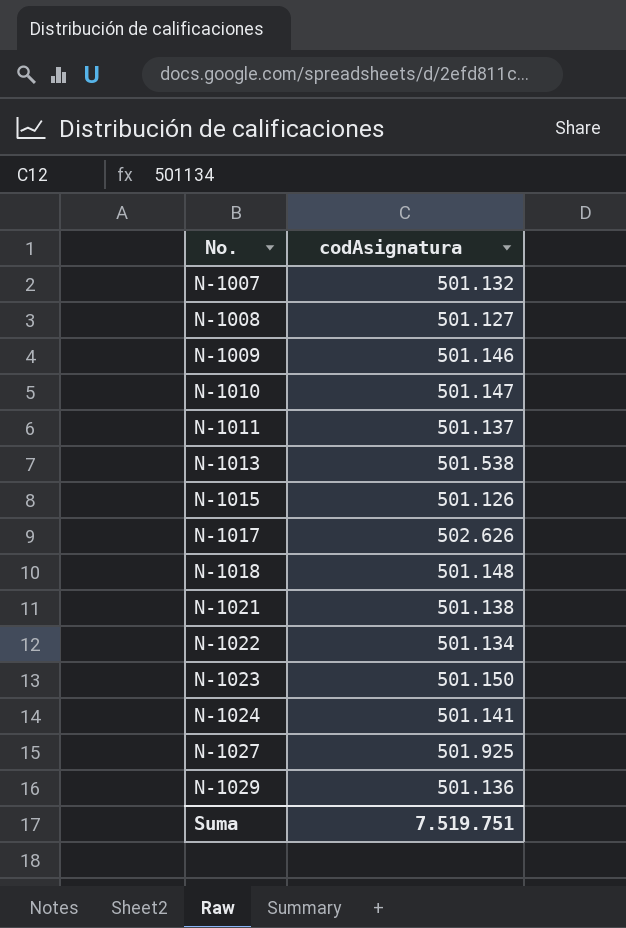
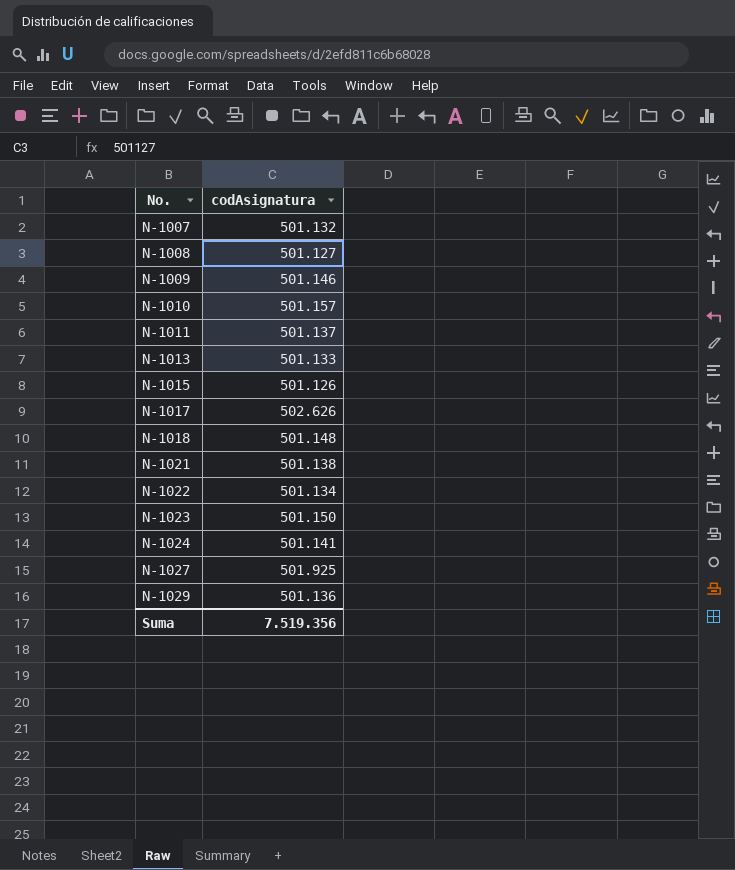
N-1010 | codAsignatura: 501.147 -> 501.157
N-1013 | codAsignatura: 501.538 -> 501.133
Suma | codAsignatura: 7.519.751 -> 7.519.356

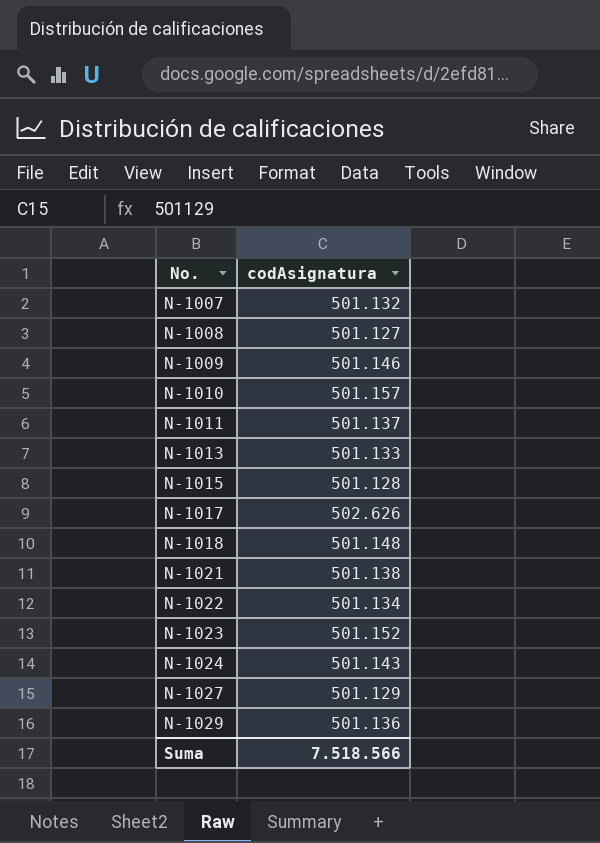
N-1015 | codAsignatura: 501.126 -> 501.128
N-1023 | codAsignatura: 501.150 -> 501.152
N-1024 | codAsignatura: 501.141 -> 501.143
N-1027 | codAsignatura: 501.925 -> 501.129
Suma | codAsignatura: 7.519.356 -> 7.518.566

